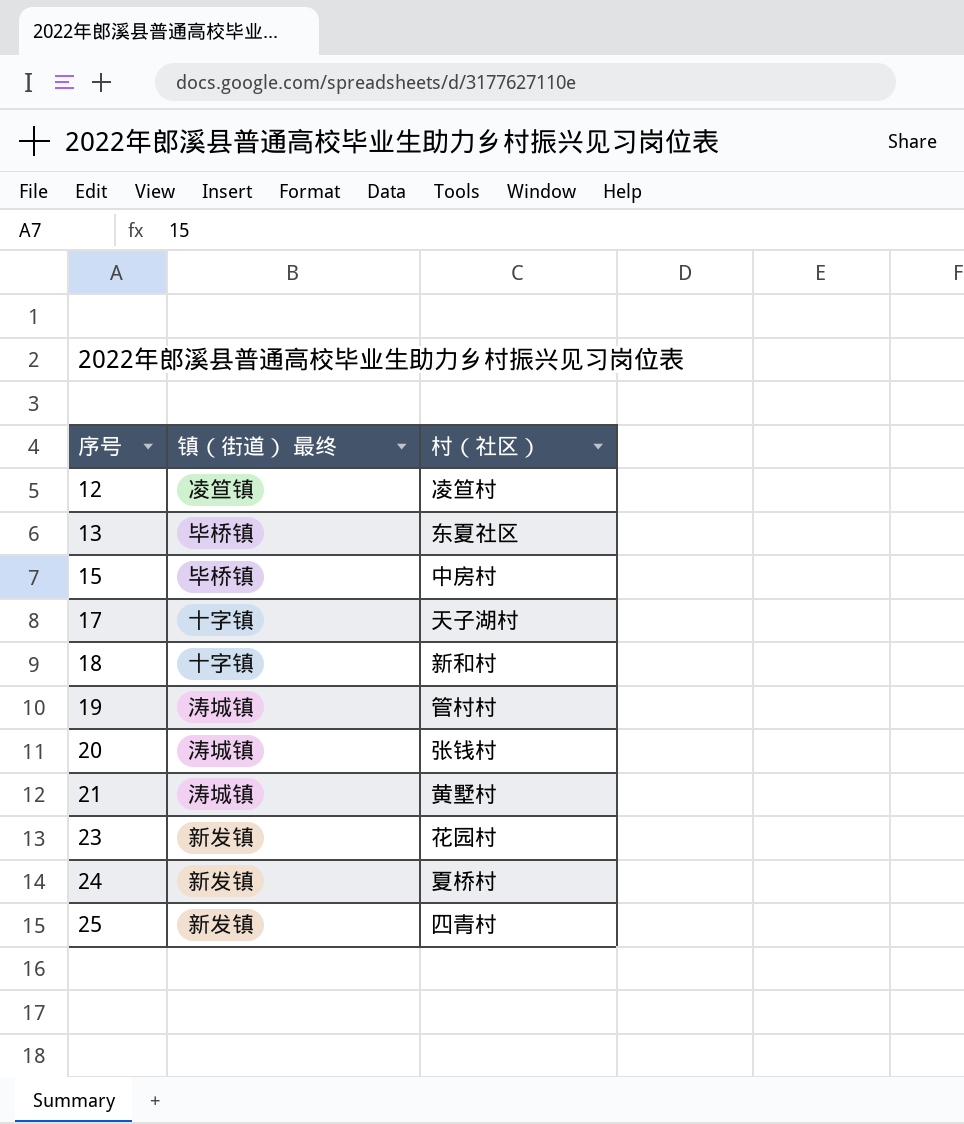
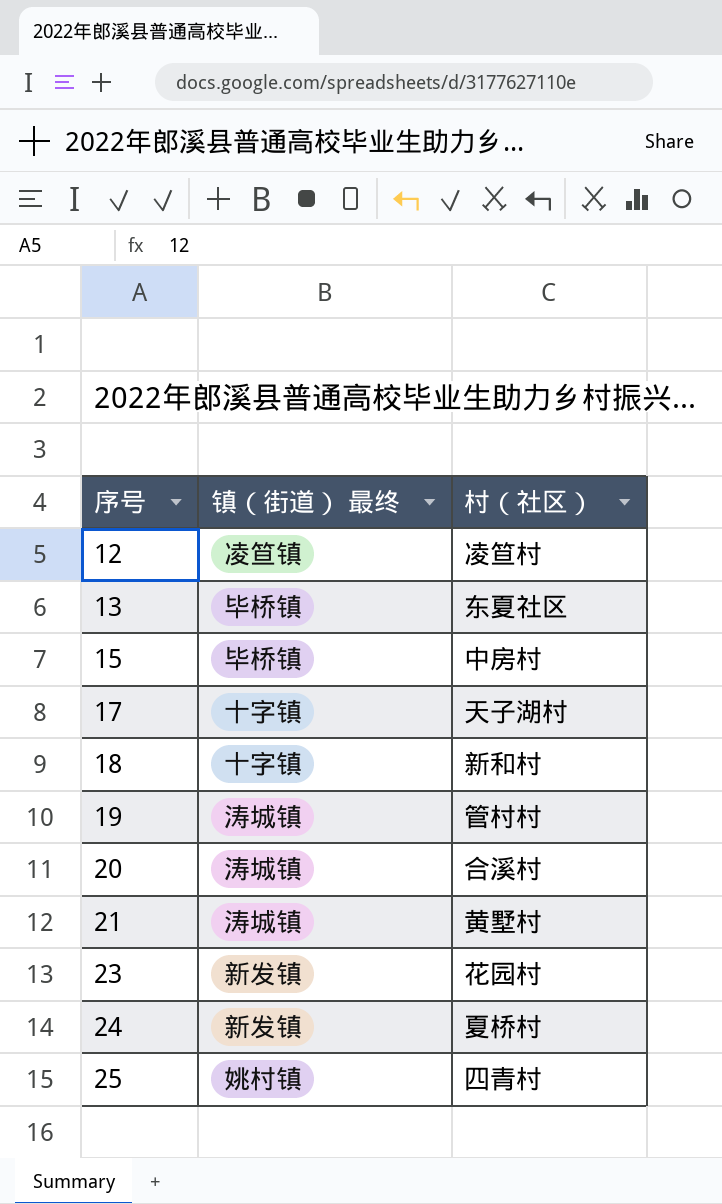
20 | 村（社区）: 张钱村 -> 合溪村
25 | 镇（街道） 最终: 新发镇 -> 姚村镇

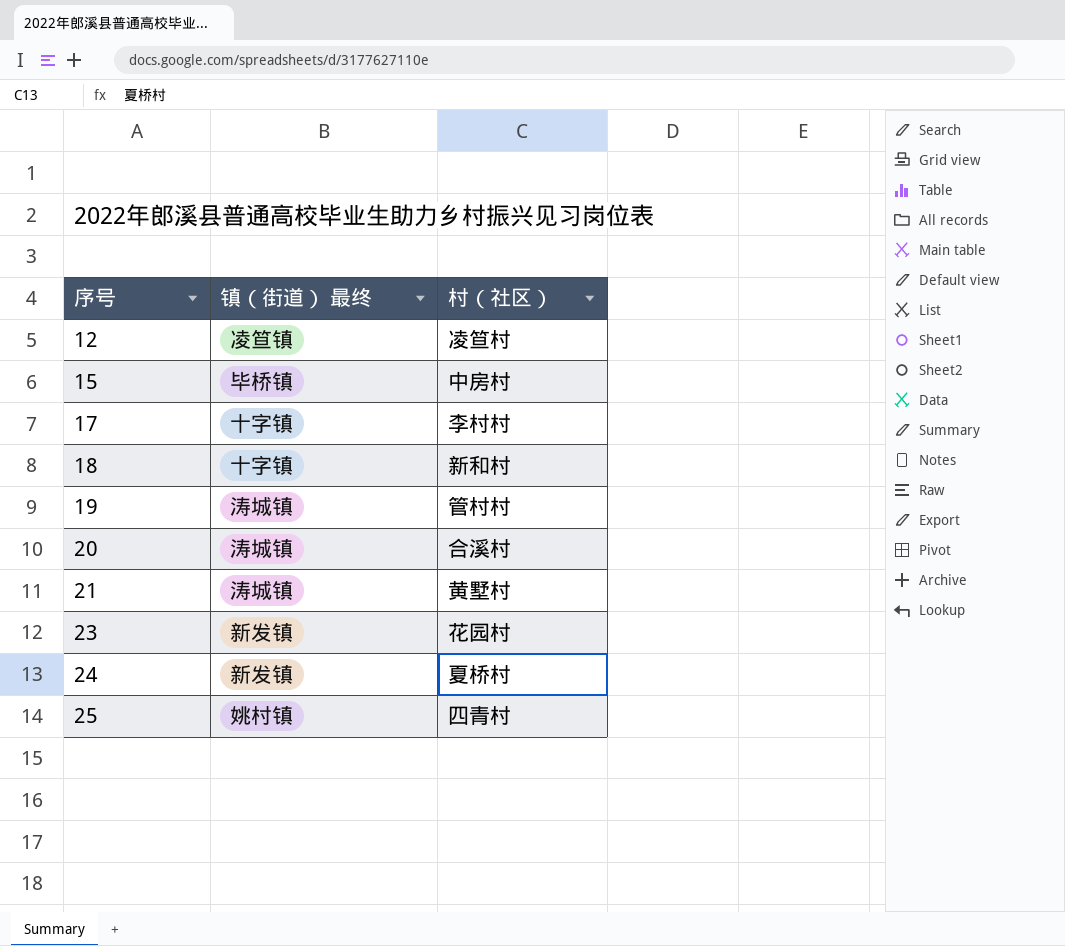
row 13: 毕桥镇 | 东夏社区 -> none
17 | 村（社区）: 天子湖村 -> 李村村

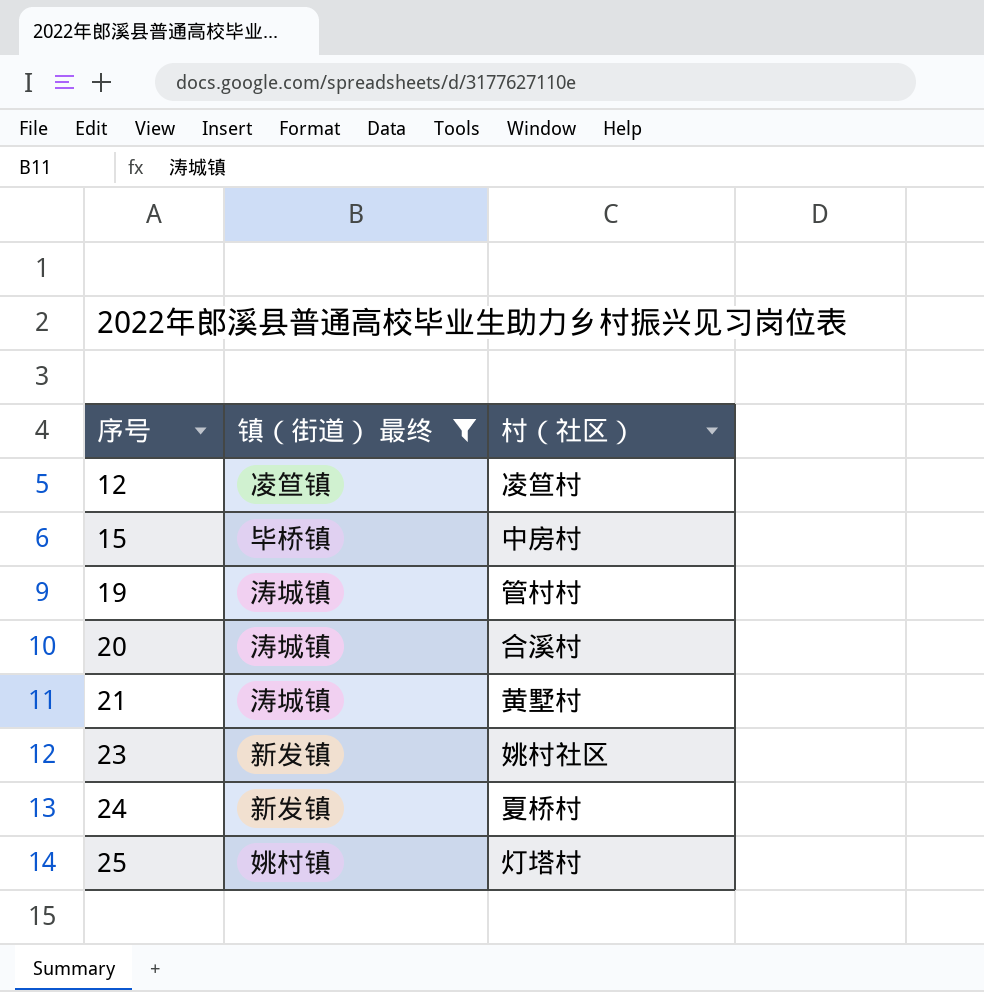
filter: none -> 镇（街道） 最终 != 十字镇
23 | 村（社区）: 花园村 -> 姚村社区
25 | 村（社区）: 四青村 -> 灯塔村

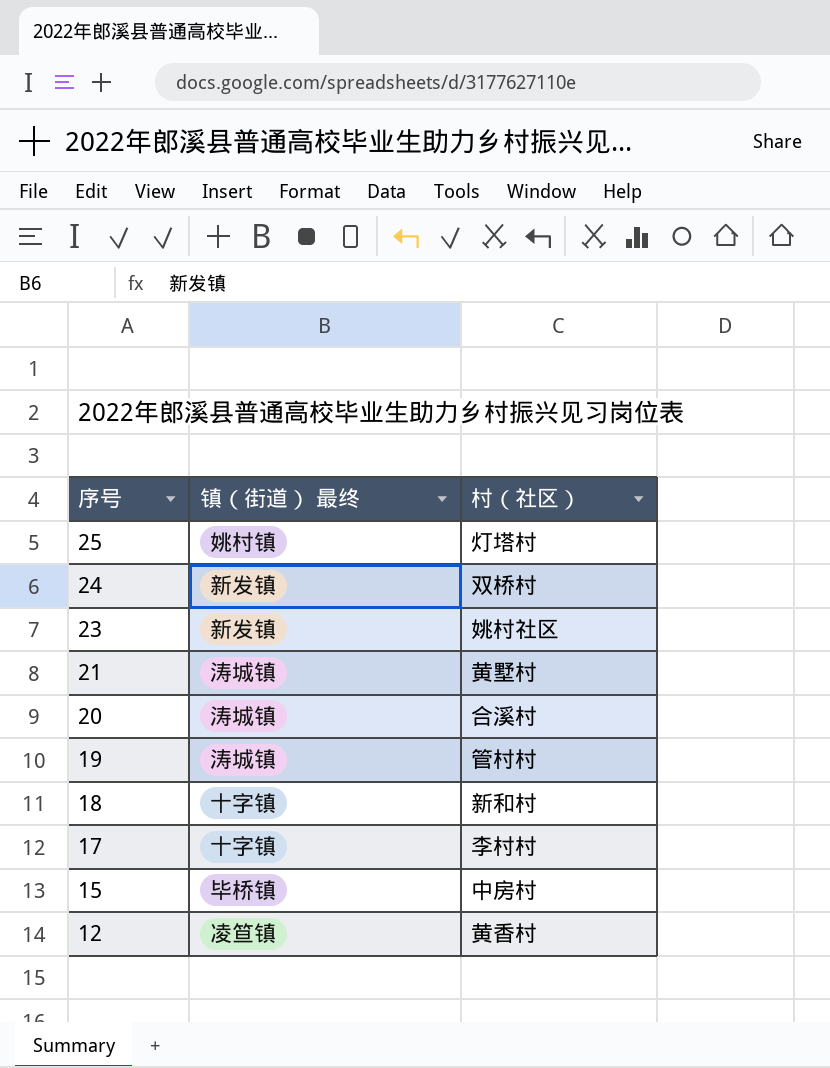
filter: 镇（街道） 最终 != 十字镇 -> none
row order: 序号 ascending -> 序号 descending
24 | 村（社区）: 夏桥村 -> 双桥村
12 | 村（社区）: 凌笪村 -> 黄香村

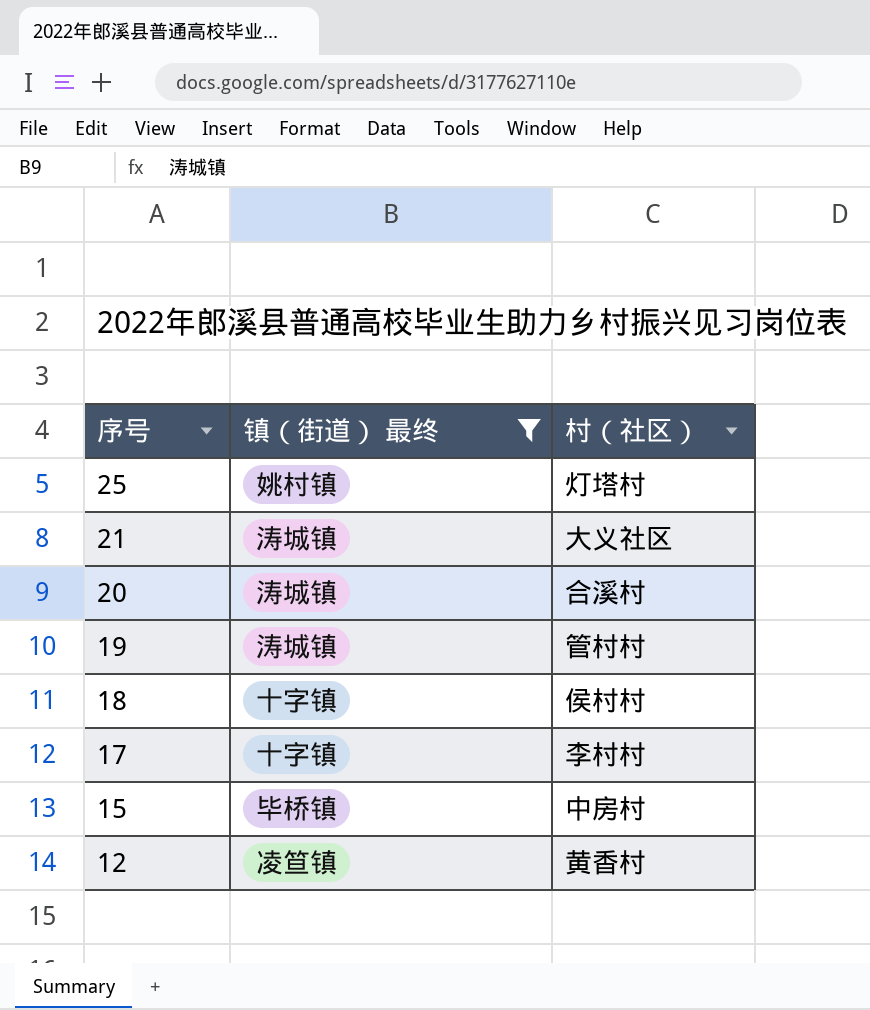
filter: none -> 镇（街道） 最终 != 新发镇
21 | 村（社区）: 黄墅村 -> 大义社区
18 | 村（社区）: 新和村 -> 侯村村

